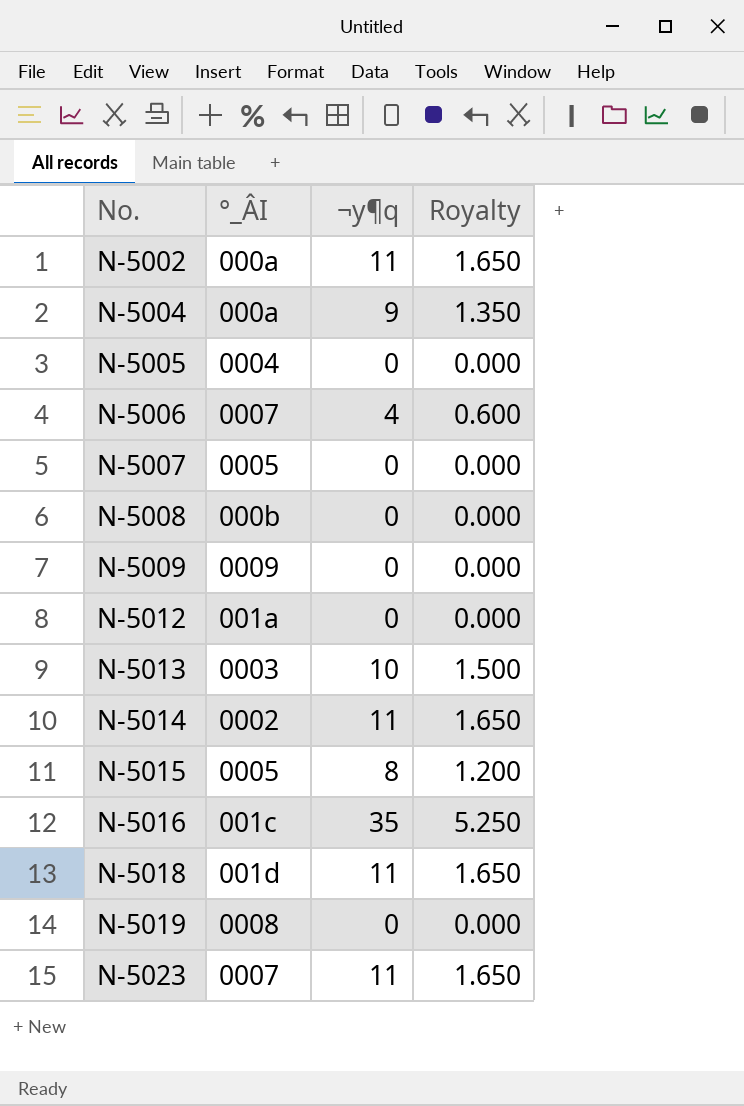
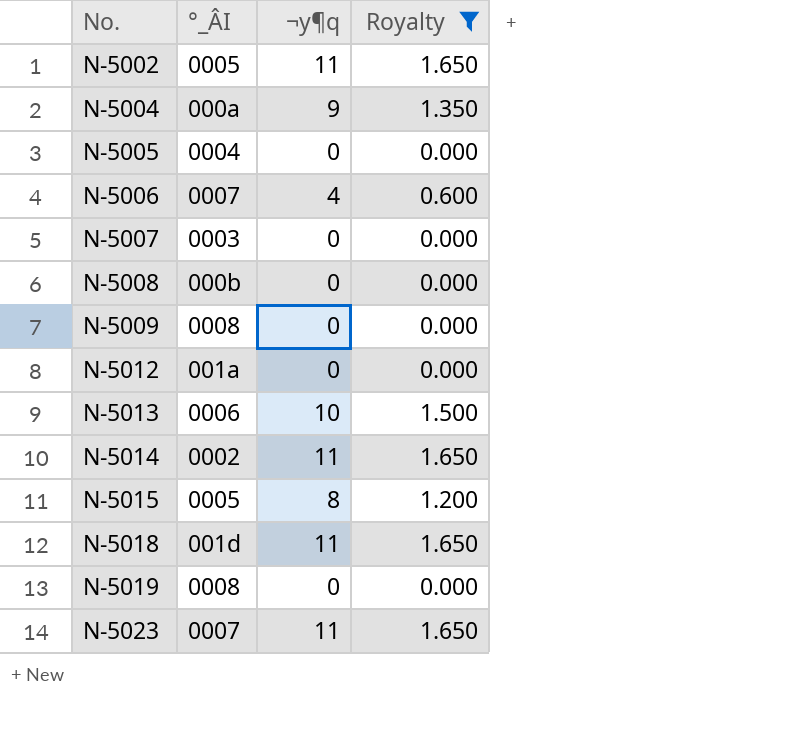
filter: none -> Royalty != 5.250
N-5002 | °_ÂI: 000a -> 0005
N-5007 | °_ÂI: 0005 -> 0003
N-5009 | °_ÂI: 0009 -> 0008
N-5013 | °_ÂI: 0003 -> 0006

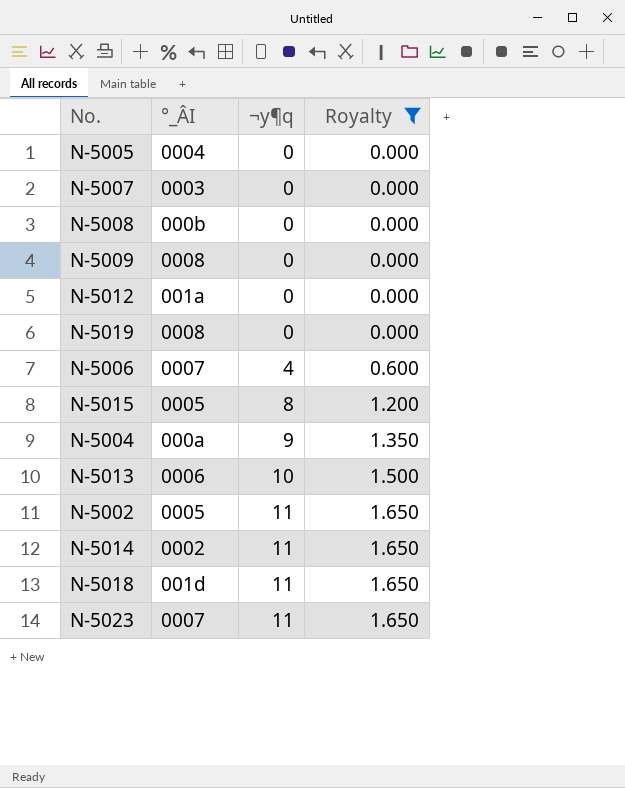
row order: No. ascending -> ¬y¶q ascending

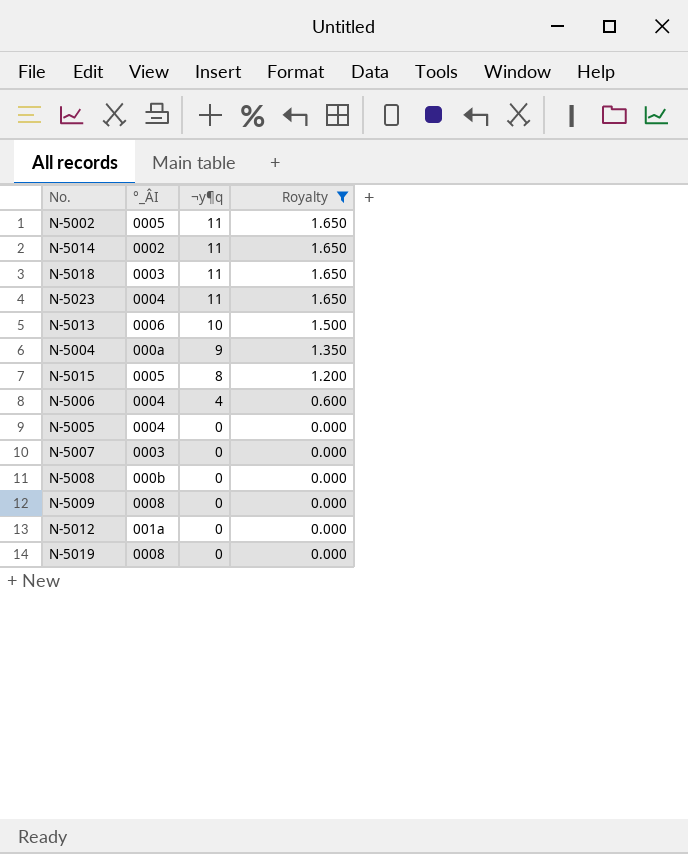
row order: ¬y¶q ascending -> ¬y¶q descending
N-5018 | °_ÂI: 001d -> 0003
N-5023 | °_ÂI: 0007 -> 0004
N-5006 | °_ÂI: 0007 -> 0004

